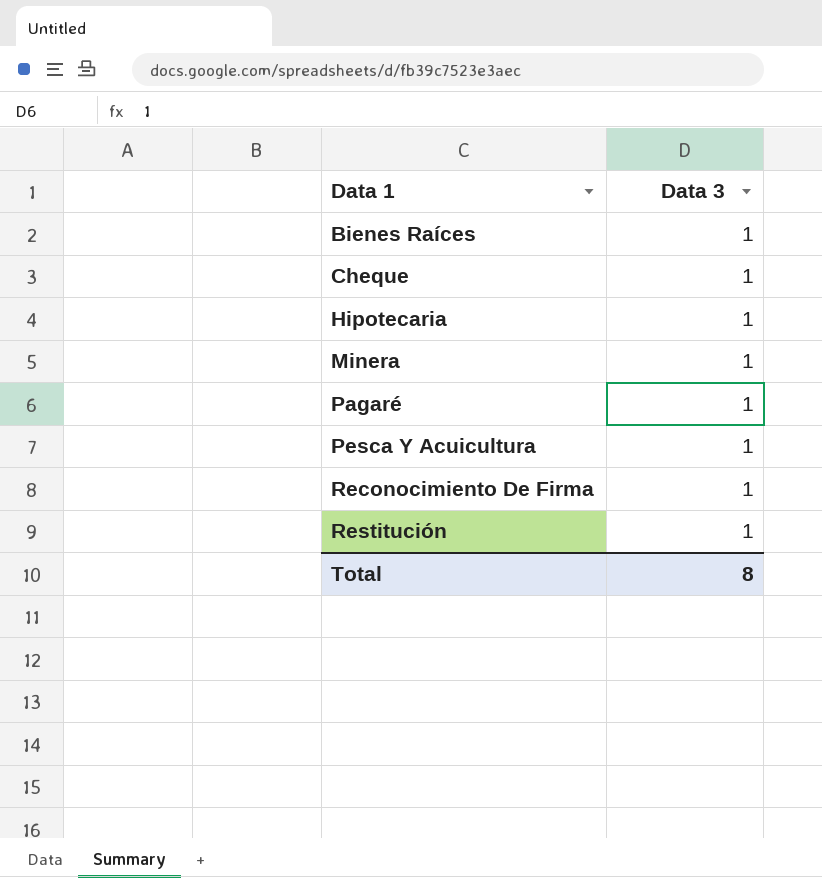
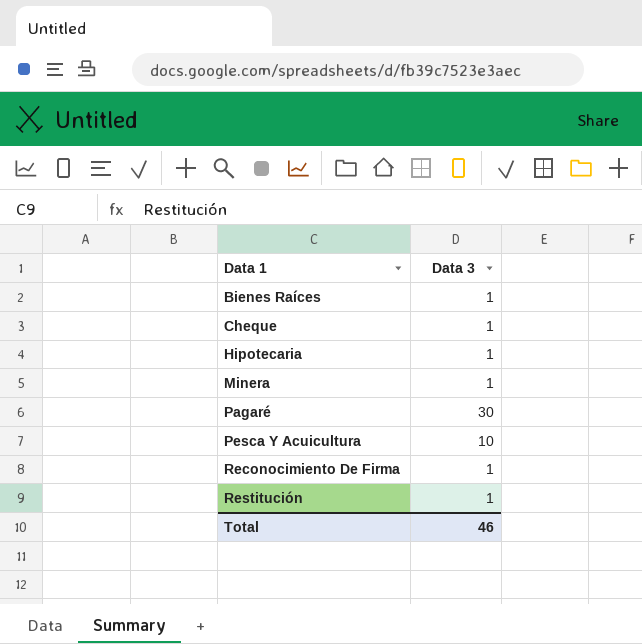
Pagaré | Data 3: 1 -> 30
Pesca Y Acuicultura | Data 3: 1 -> 10
Total | Data 3: 8 -> 46

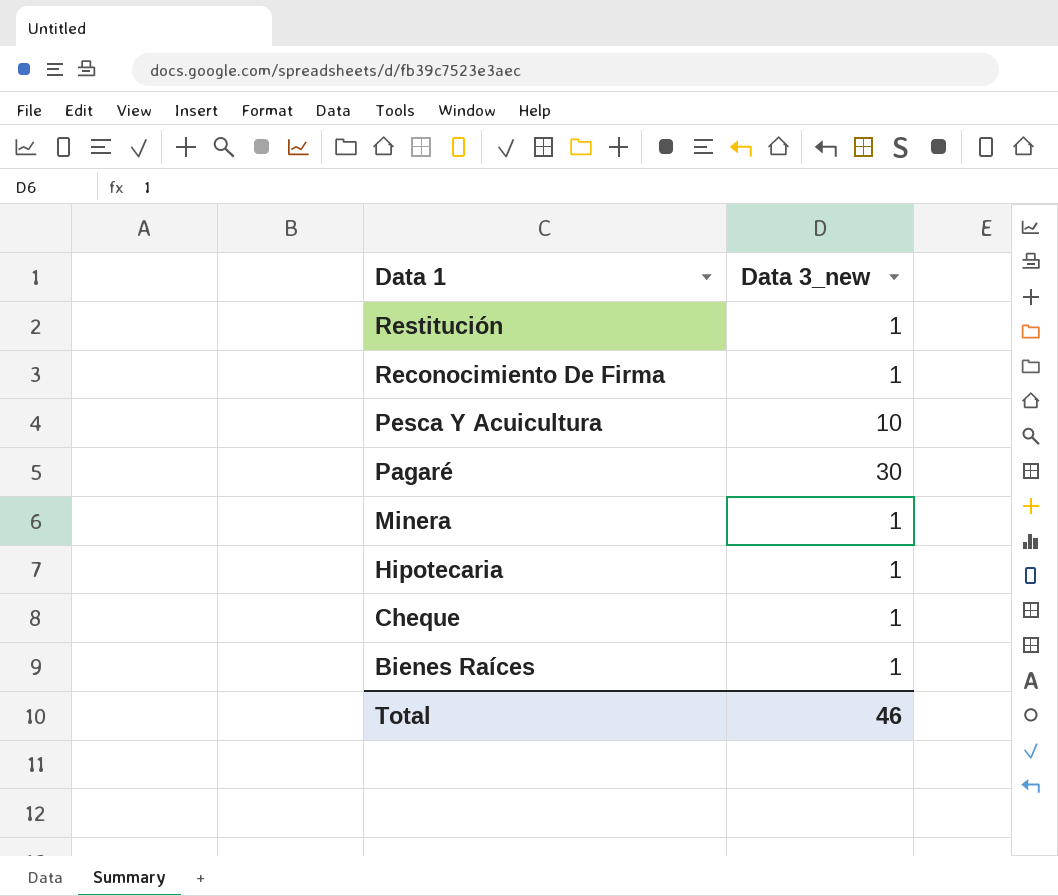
row order: Data 1 ascending -> Data 1 descending
column name: Data 3 -> Data 3_new

